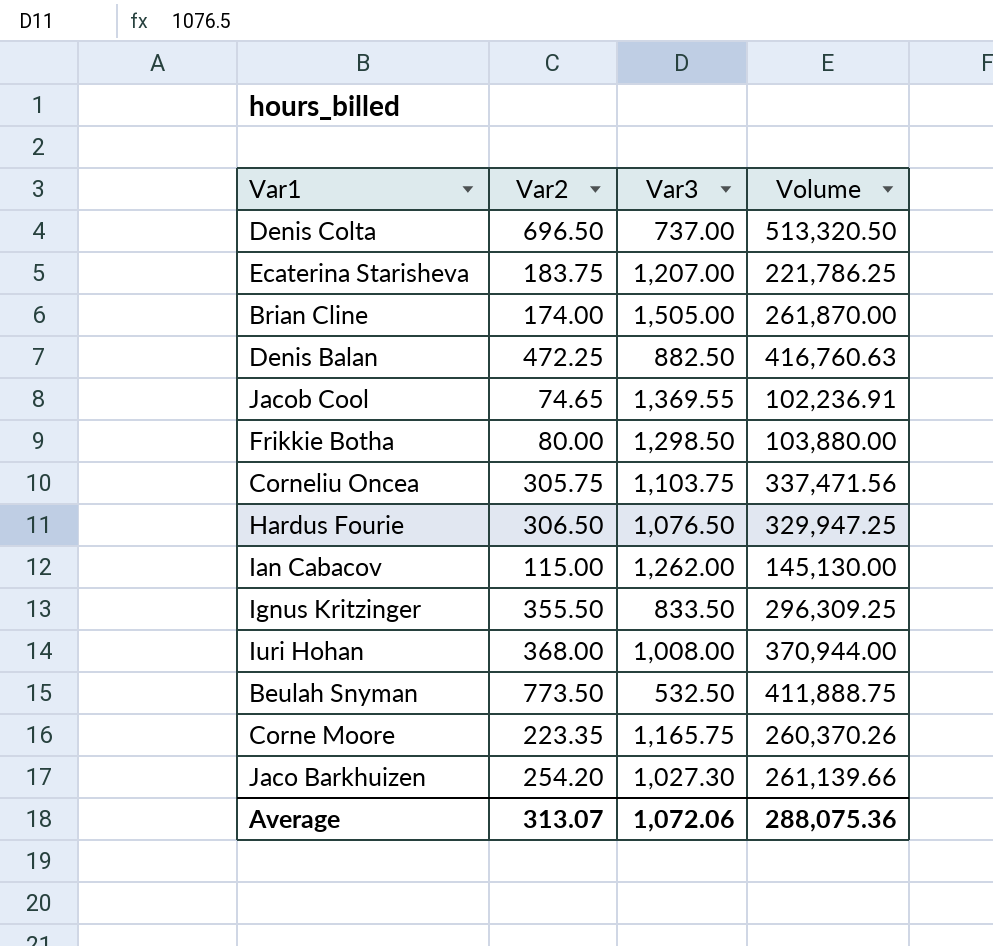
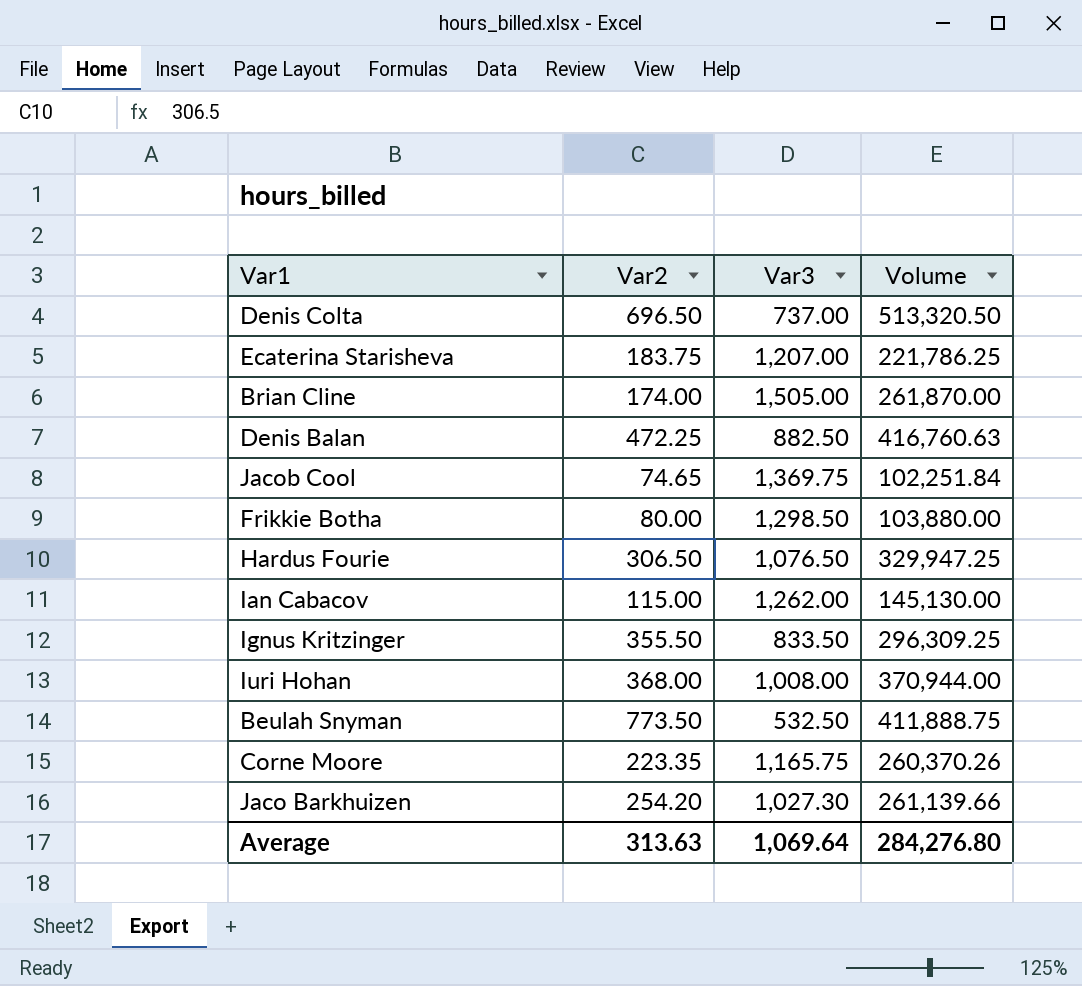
row Corneliu Oncea: 305.75 | 1,103.75 | 337,471.56 -> none
Jacob Cool | Var3: 1,369.55 -> 1,369.75
Jacob Cool | Volume: 102,236.91 -> 102,251.84
Average | Var2: 313.07 -> 313.63
Average | Var3: 1,072.06 -> 1,069.64
Average | Volume: 288,075.36 -> 284,276.80

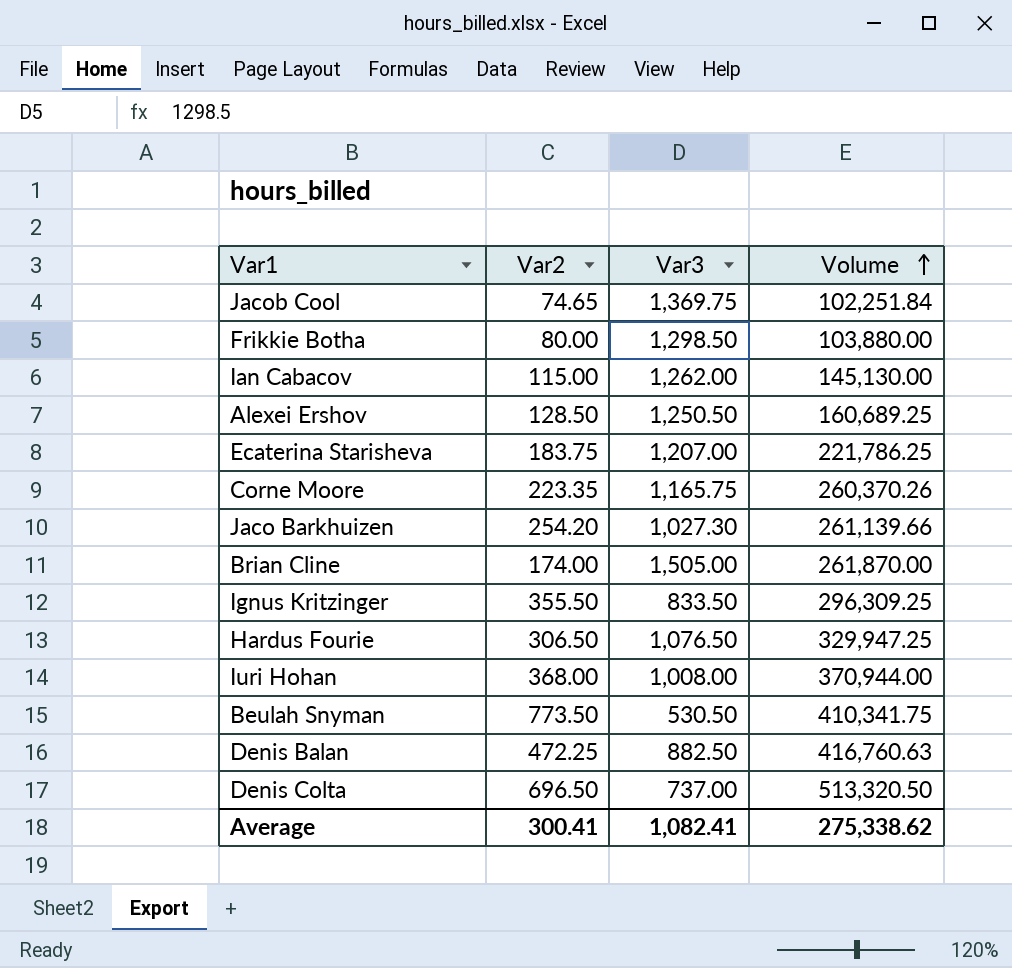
row order: none -> Volume ascending
row Alexei Ershov: none -> 128.50 | 1,250.50 | 160,689.25
Beulah Snyman | Var3: 532.50 -> 530.50
Beulah Snyman | Volume: 411,888.75 -> 410,341.75
Average | Var2: 313.63 -> 300.41
Average | Var3: 1,069.64 -> 1,082.41
Average | Volume: 284,276.80 -> 275,338.62

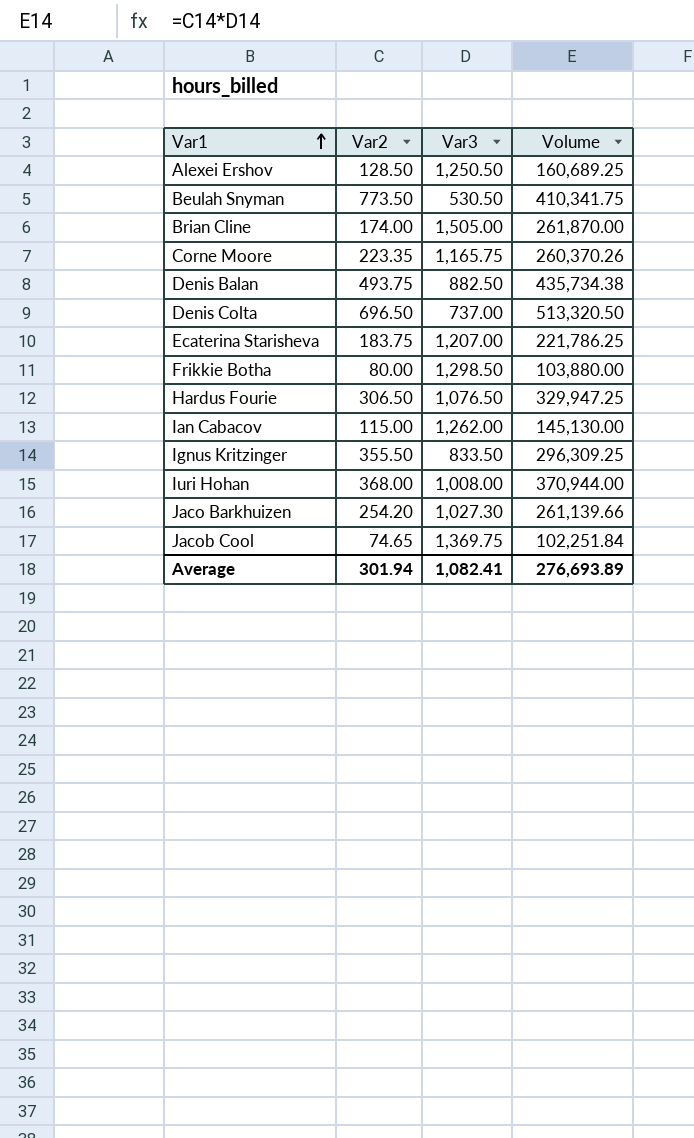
row order: Volume ascending -> Var1 ascending
Denis Balan | Var2: 472.25 -> 493.75
Denis Balan | Volume: 416,760.63 -> 435,734.38
Average | Var2: 300.41 -> 301.94
Average | Volume: 275,338.62 -> 276,693.89

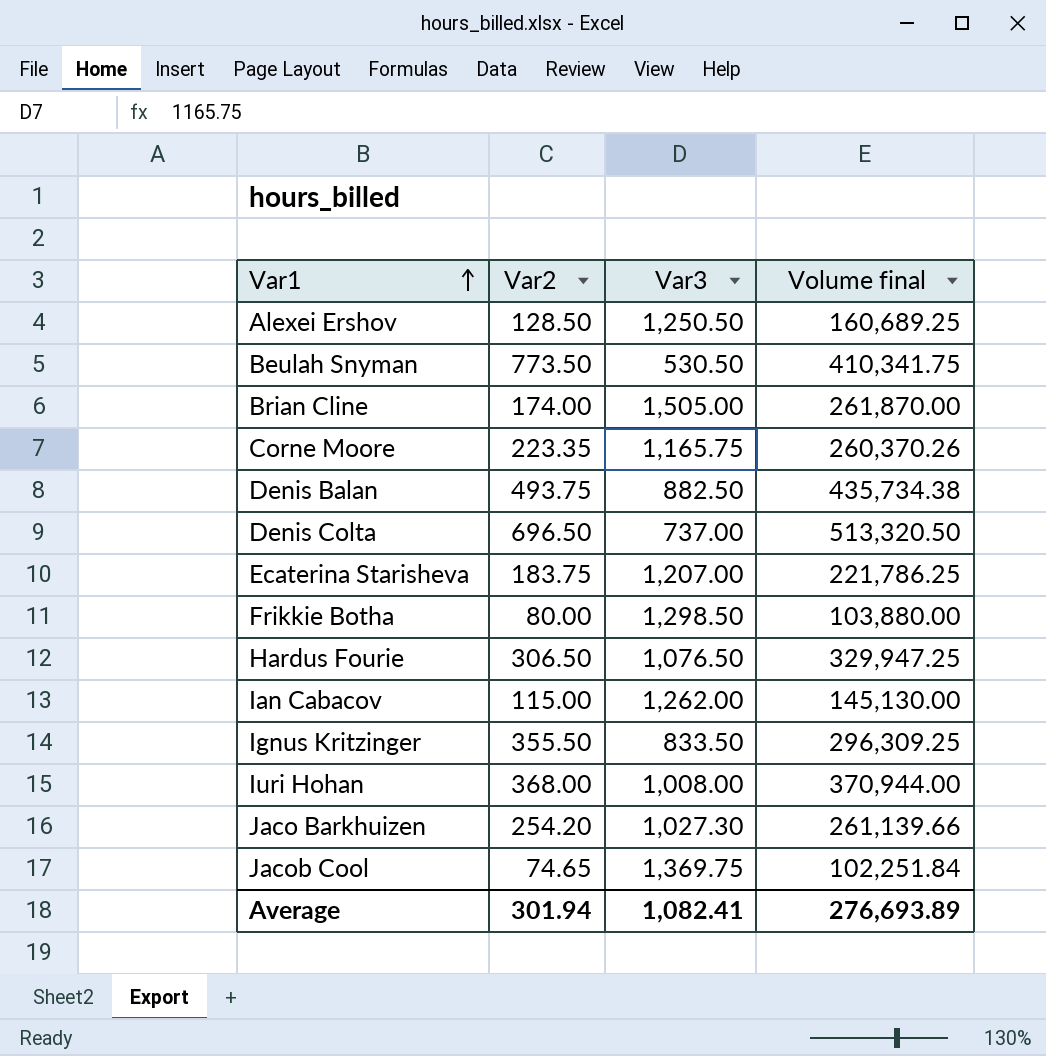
column name: Volume -> Volume final

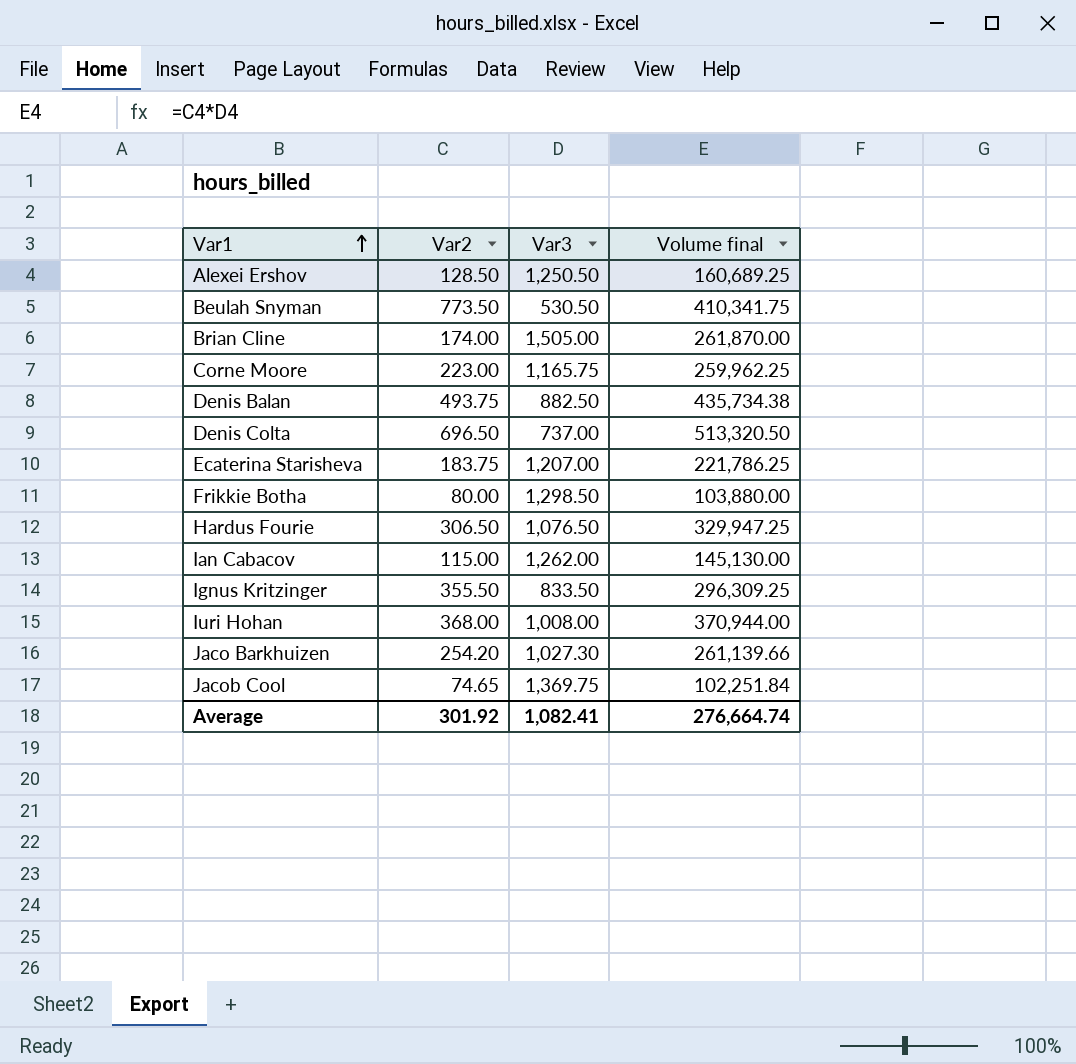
Corne Moore | Var2: 223.35 -> 223.00
Corne Moore | Volume final: 260,370.26 -> 259,962.25
Average | Var2: 301.94 -> 301.92
Average | Volume final: 276,693.89 -> 276,664.74

